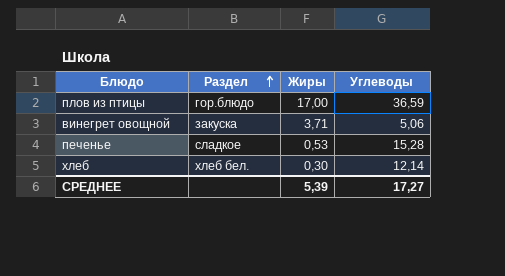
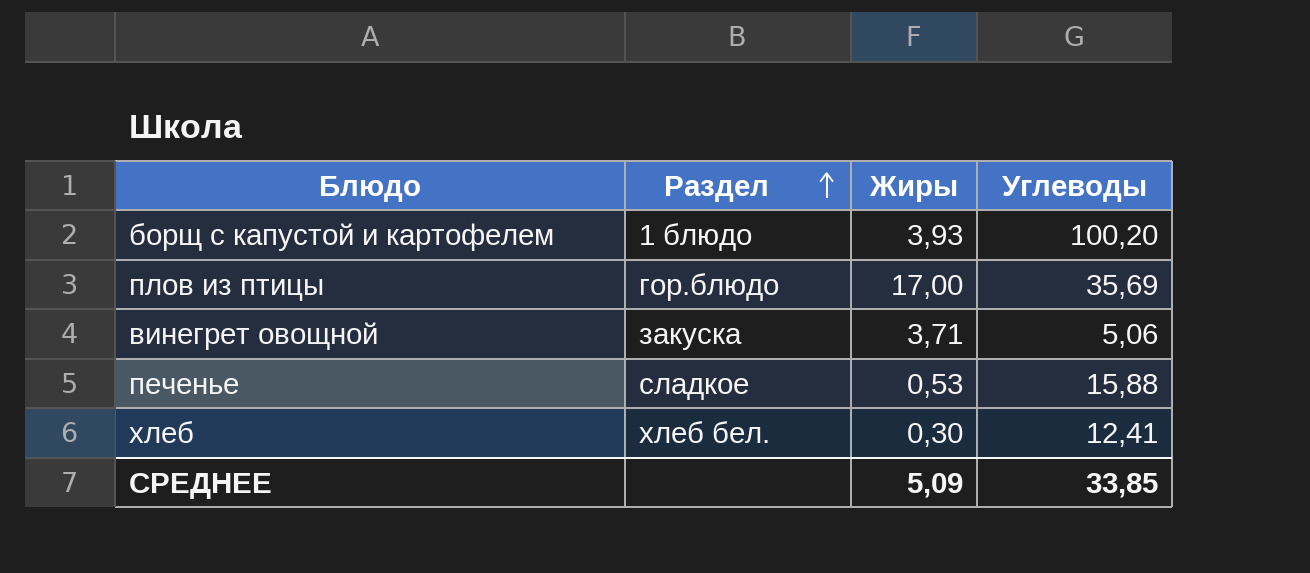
row борщ с капустой и картофелем: none -> 1 блюдо | 3,93 | 100,20
плов из птицы | Углеводы: 36,59 -> 35,69
печенье | Углеводы: 15,28 -> 15,88
хлеб | Углеводы: 12,14 -> 12,41
СРЕДНЕЕ | Жиры: 5,39 -> 5,09
СРЕДНЕЕ | Углеводы: 17,27 -> 33,85

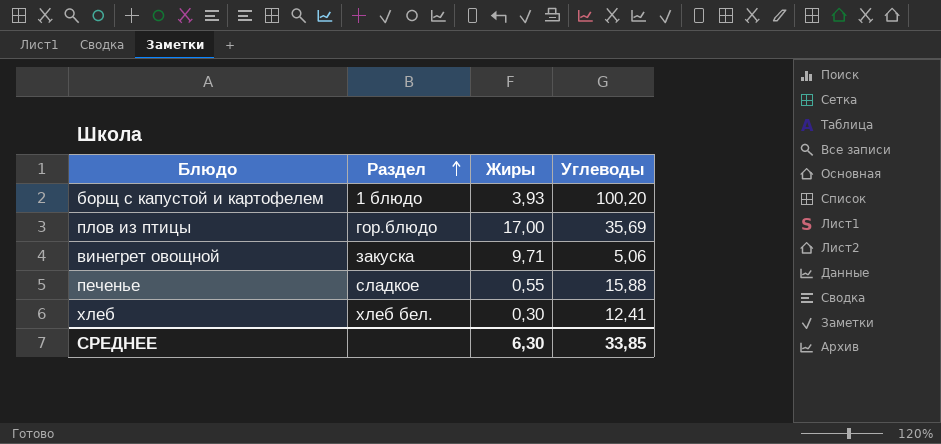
винегрет овощной | Жиры: 3,71 -> 9,71
печенье | Жиры: 0,53 -> 0,55
СРЕДНЕЕ | Жиры: 5,09 -> 6,30

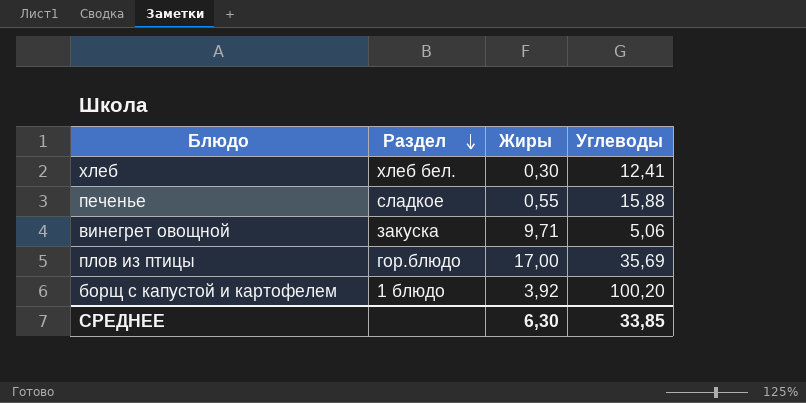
row order: Раздел ascending -> Раздел descending
борщ с капустой и картофелем | Жиры: 3,93 -> 3,92

